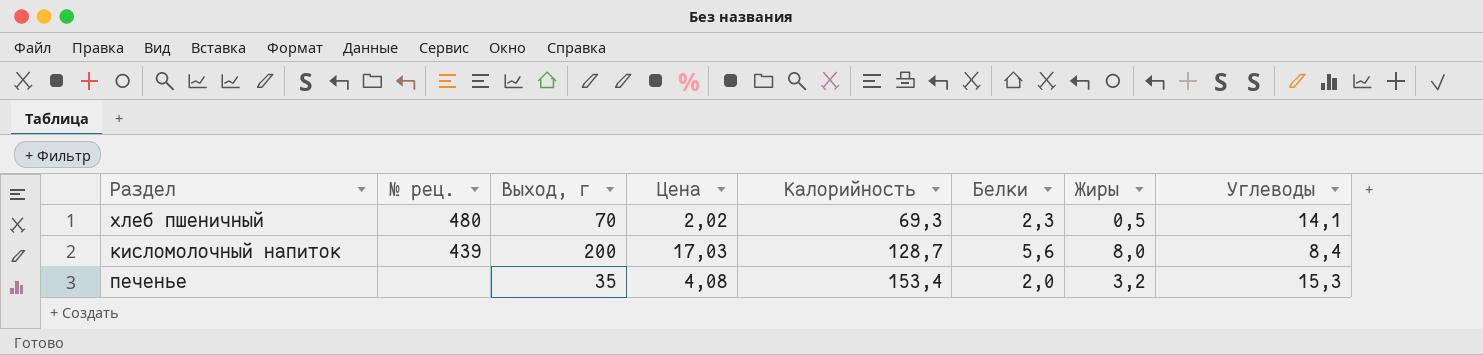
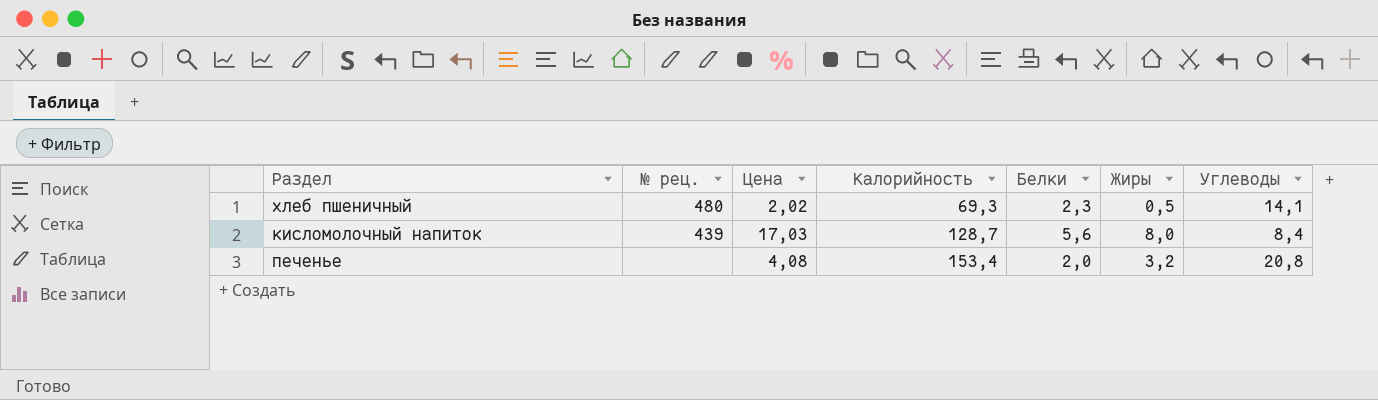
column Выход, г | position: 3 -> none
печенье | Углеводы: 15,3 -> 20,8

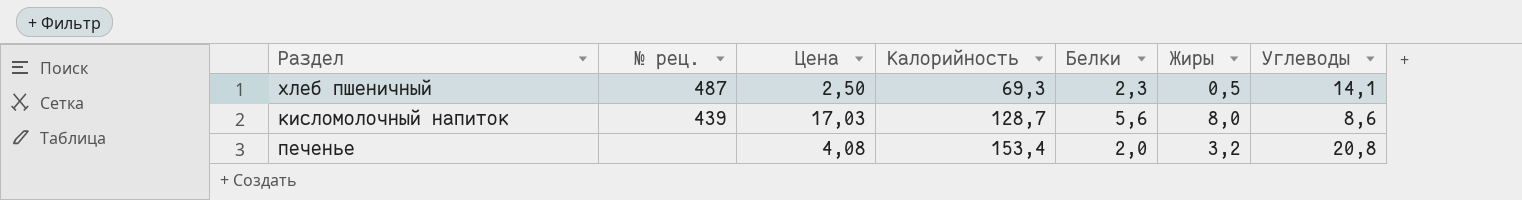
хлеб пшеничный | № рец.: 480 -> 487
хлеб пшеничный | Цена: 2,02 -> 2,50
кисломолочный напиток | Углеводы: 8,4 -> 8,6

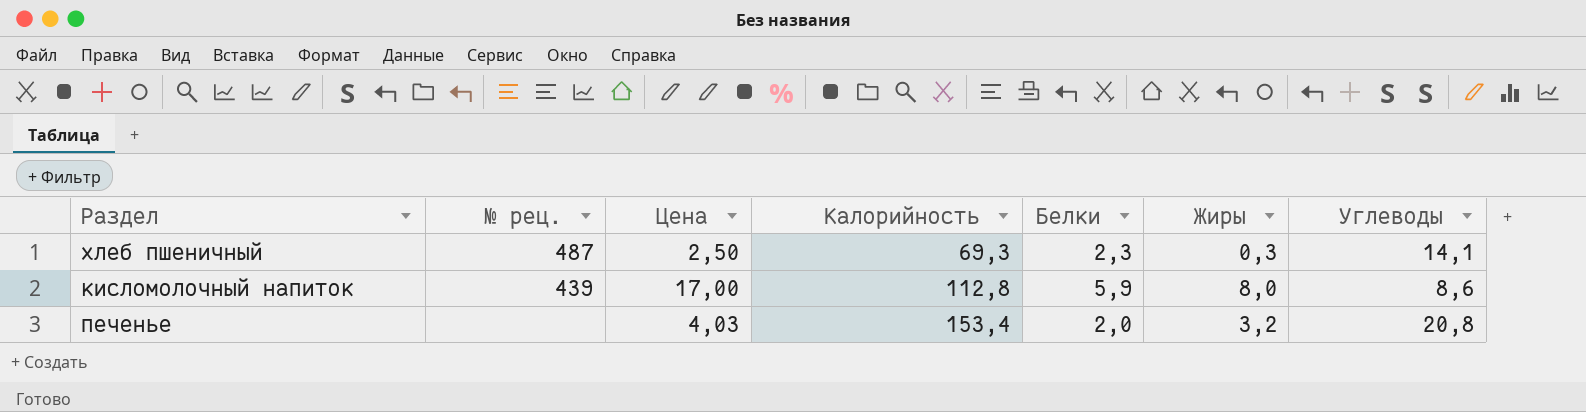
хлеб пшеничный | Жиры: 0,5 -> 0,3
кисломолочный напиток | Цена: 17,03 -> 17,00
кисломолочный напиток | Калорийность: 128,7 -> 112,8
кисломолочный напиток | Белки: 5,6 -> 5,9
печенье | Цена: 4,08 -> 4,03

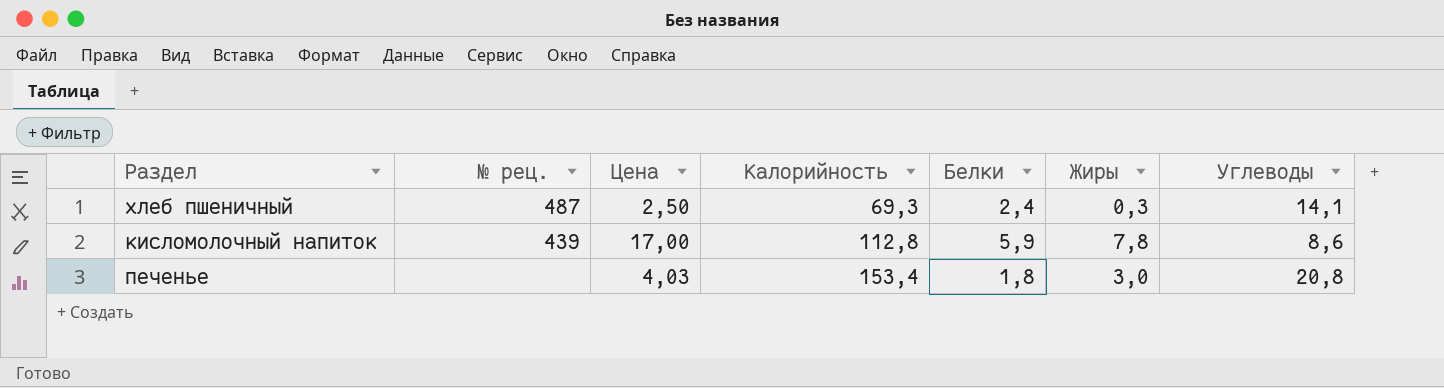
хлеб пшеничный | Белки: 2,3 -> 2,4
кисломолочный напиток | Жиры: 8,0 -> 7,8
печенье | Белки: 2,0 -> 1,8
печенье | Жиры: 3,2 -> 3,0

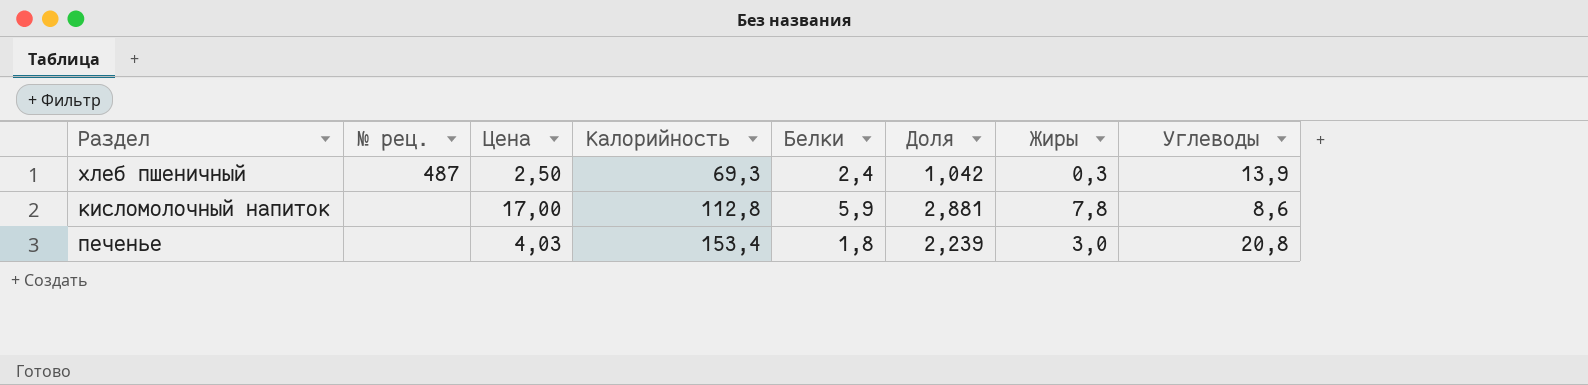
column Доля | formula: none -> [Цена] / [Белки]
хлеб пшеничный | Углеводы: 14,1 -> 13,9
кисломолочный напиток | № рец.: 439 -> none

